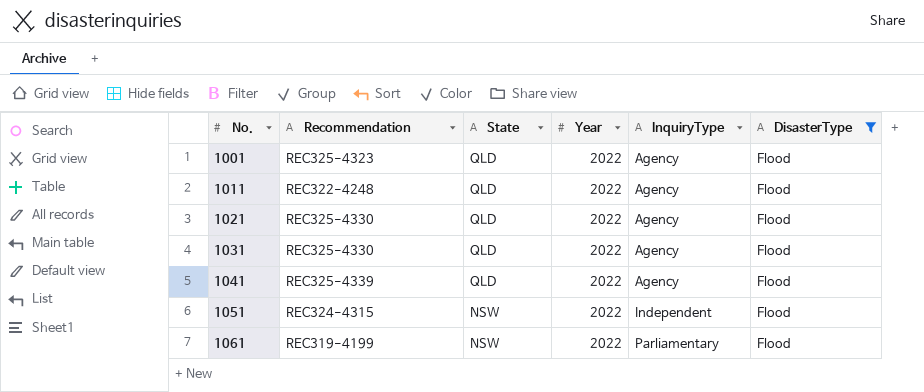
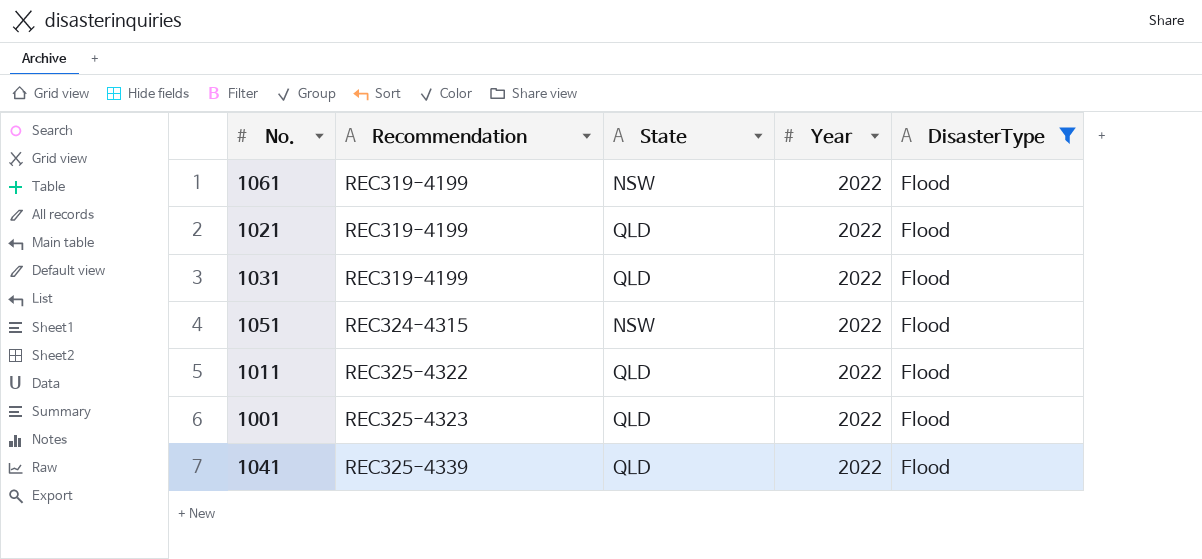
row order: No. ascending -> Recommendation ascending
column InquiryType | position: 5 -> none
1021 | Recommendation: REC325-4330 -> REC319-4199
1031 | Recommendation: REC325-4330 -> REC319-4199
1011 | Recommendation: REC322-4248 -> REC325-4322

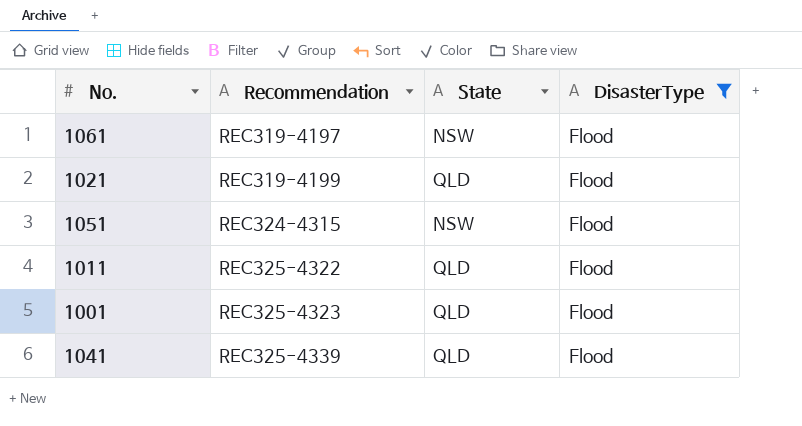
column Year | position: 4 -> none
row 1031: REC319-4199 | QLD | 2022 | Flood -> none
1061 | Recommendation: REC319-4199 -> REC319-4197

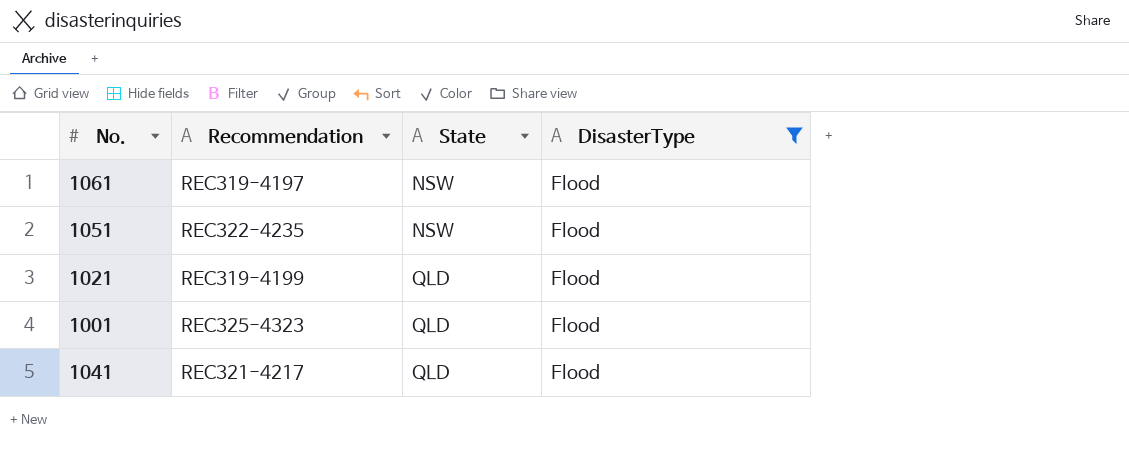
row order: Recommendation ascending -> State ascending
row 1011: REC325-4322 | QLD | Flood -> none
1051 | Recommendation: REC324-4315 -> REC322-4235
1041 | Recommendation: REC325-4339 -> REC321-4217

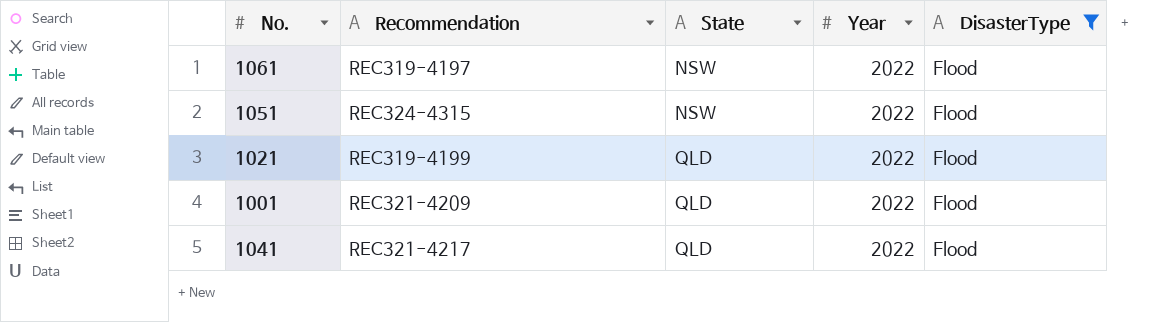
column Year | position: none -> 4
1051 | Recommendation: REC322-4235 -> REC324-4315
1001 | Recommendation: REC325-4323 -> REC321-4209

